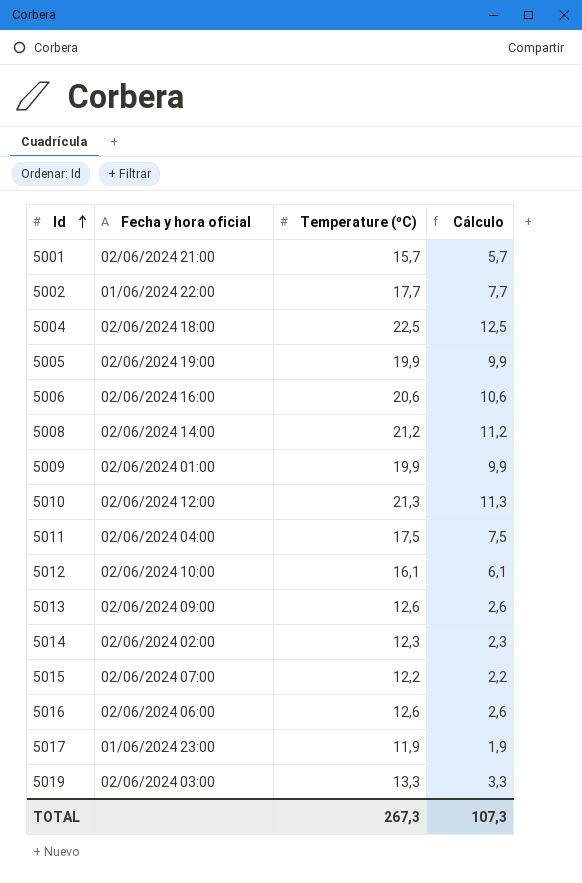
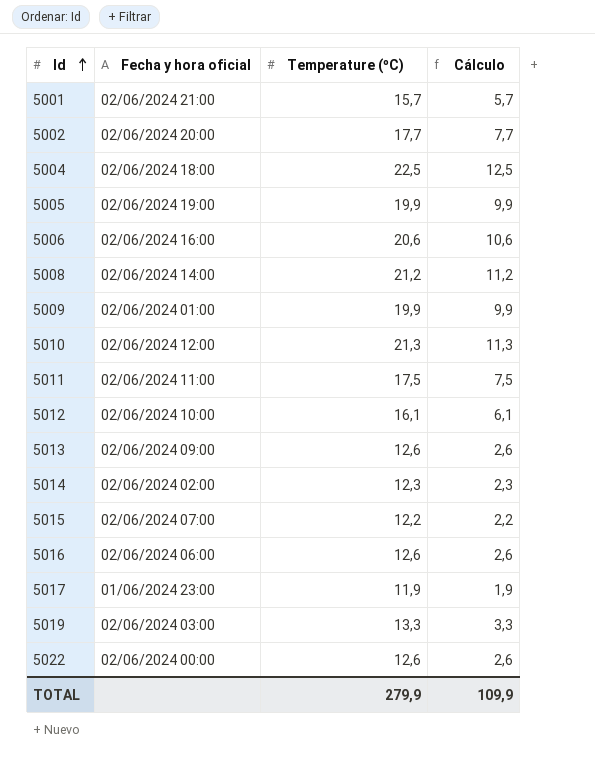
5002 | Fecha y hora oficial: 01/06/2024 22:00 -> 02/06/2024 20:00
5011 | Fecha y hora oficial: 02/06/2024 04:00 -> 02/06/2024 11:00
row 5022: none -> 02/06/2024 00:00 | 12,6 | 2,6
TOTAL | Temperature (ºC): 267,3 -> 279,9
TOTAL | Cálculo: 107,3 -> 109,9

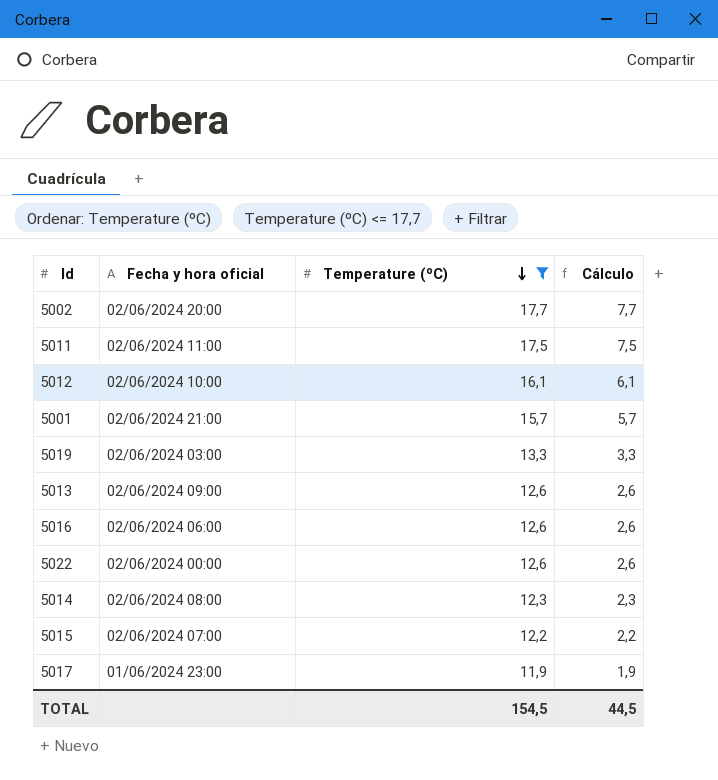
filter: none -> Temperature (ºC) <= 17,7
row order: Id ascending -> Temperature (ºC) descending
5014 | Fecha y hora oficial: 02/06/2024 02:00 -> 02/06/2024 08:00
TOTAL | Temperature (ºC): 279,9 -> 154,5
TOTAL | Cálculo: 109,9 -> 44,5

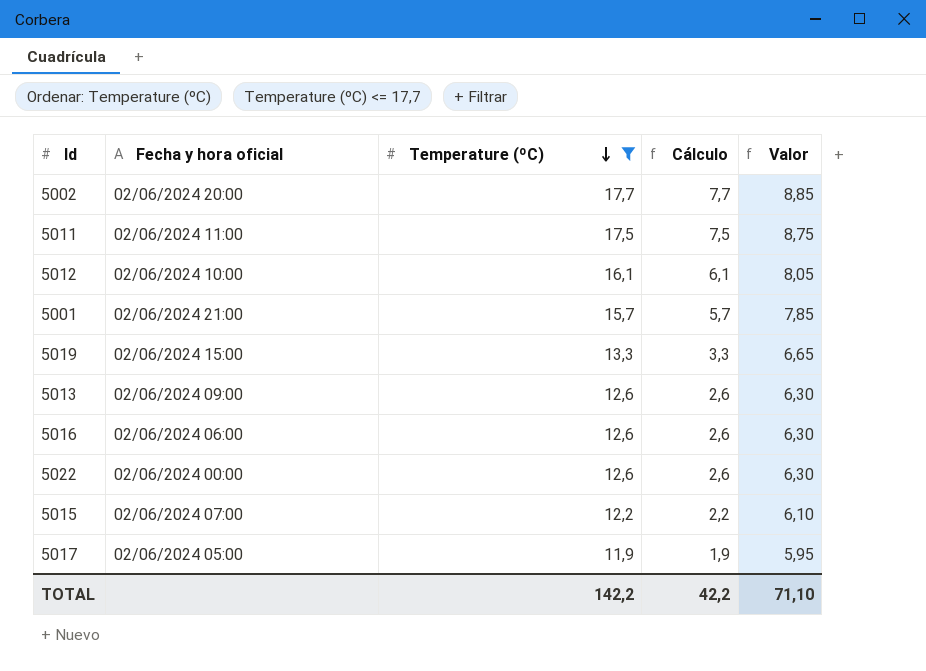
column Valor | formula: none -> [Temperature (ºC)] * 0,5
row 5014: 02/06/2024 08:00 | 12,3 | 2,3 -> none
5019 | Fecha y hora oficial: 02/06/2024 03:00 -> 02/06/2024 15:00
5017 | Fecha y hora oficial: 01/06/2024 23:00 -> 02/06/2024 05:00
TOTAL | Temperature (ºC): 154,5 -> 142,2
TOTAL | Cálculo: 44,5 -> 42,2

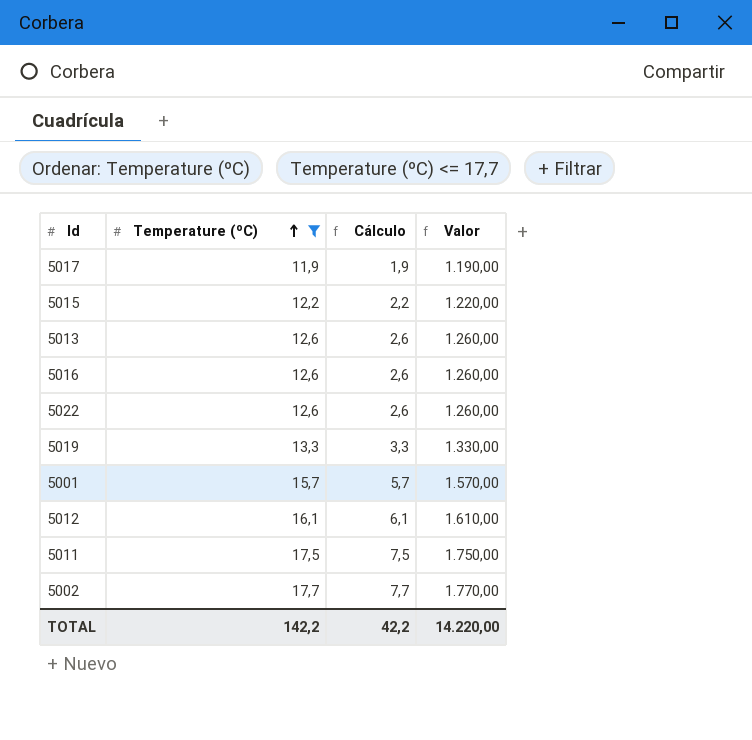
row order: Temperature (ºC) descending -> Temperature (ºC) ascending
column Fecha y hora oficial | position: 2 -> none
column Valor | formula: [Temperature (ºC)] * 0,5 -> [Temperature (ºC)] * 100
TOTAL | Valor: 71,10 -> 14.220,00

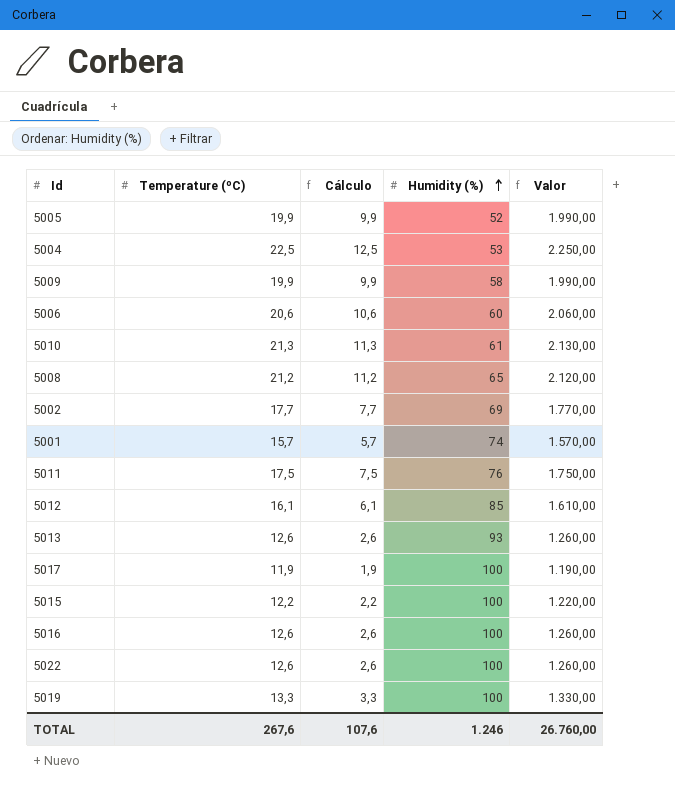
filter: Temperature (ºC) <= 17,7 -> none
row order: Temperature (ºC) ascending -> Humidity (%) ascending
column Humidity (%) | position: none -> 4
TOTAL | Temperature (ºC): 142,2 -> 267,6
TOTAL | Cálculo: 42,2 -> 107,6
TOTAL | Valor: 14.220,00 -> 26.760,00

